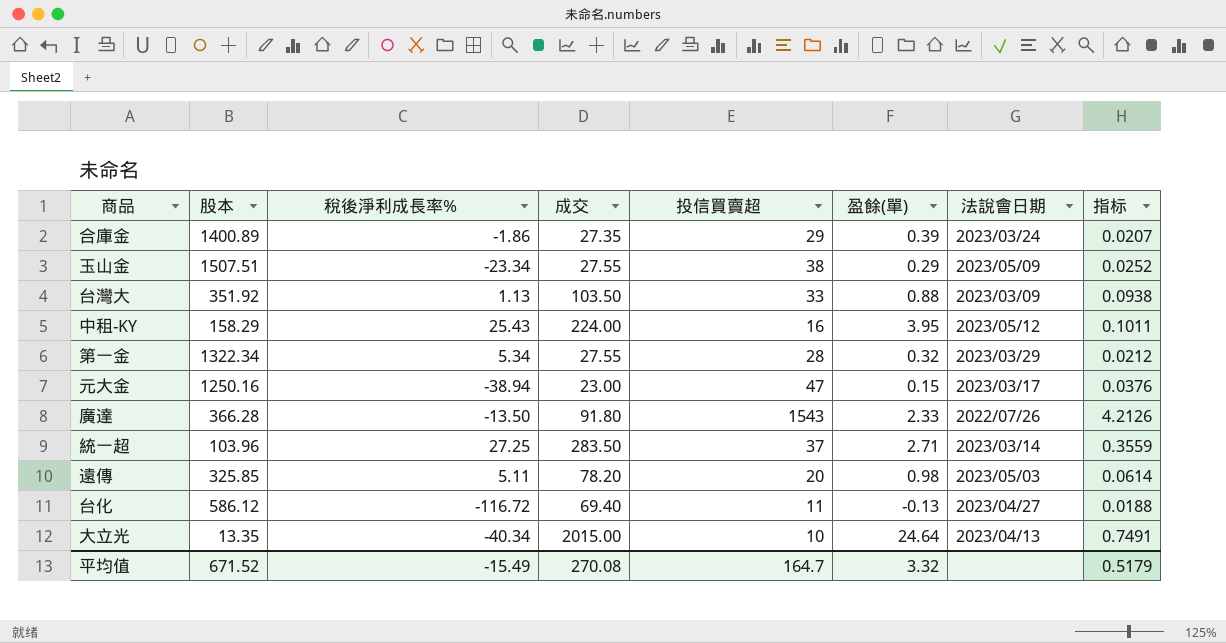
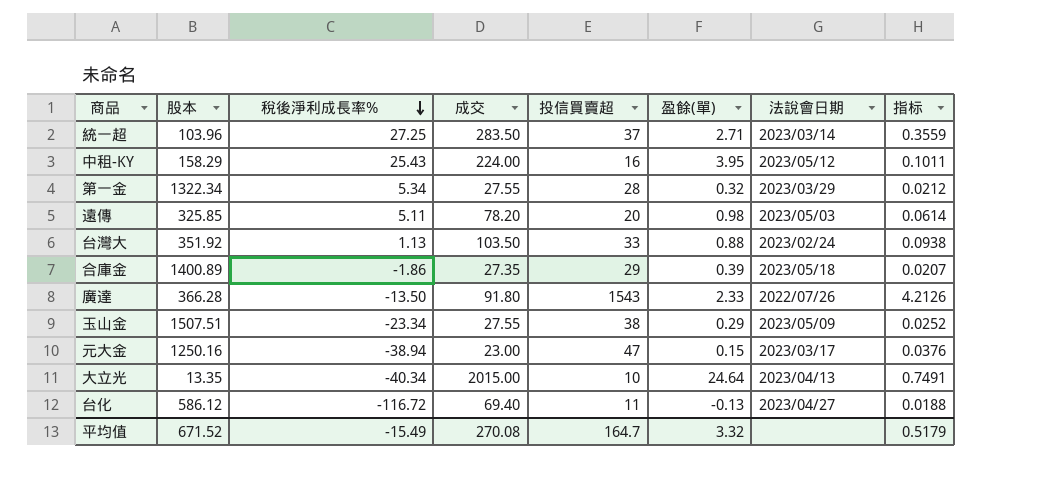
row order: none -> 稅後淨利成長率% descending
台灣大 | 法說會日期: 2023/03/09 -> 2023/02/24
合庫金 | 法說會日期: 2023/03/24 -> 2023/05/18

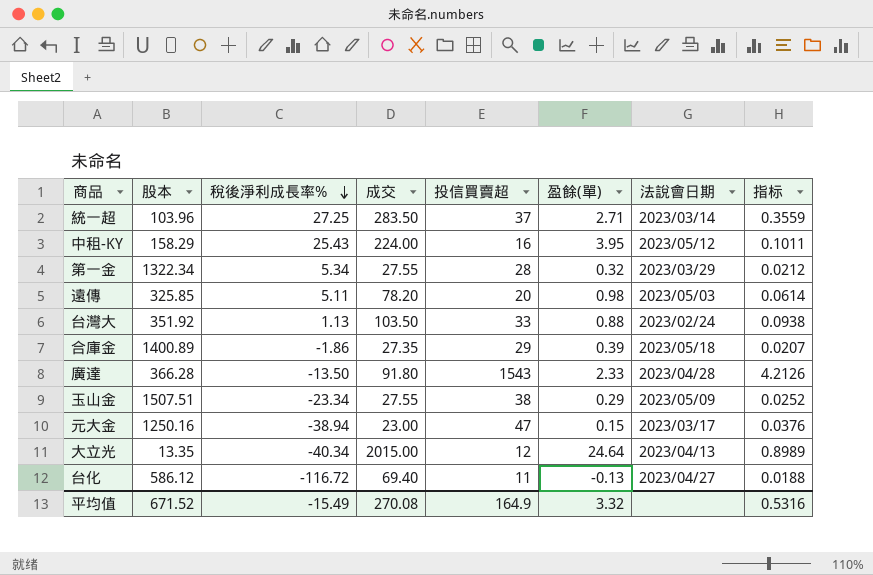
廣達 | 法說會日期: 2022/07/26 -> 2023/04/28
大立光 | 投信買賣超: 10 -> 12
大立光 | 指标: 0.7491 -> 0.8989
平均值 | 投信買賣超: 164.7 -> 164.9
平均值 | 指标: 0.5179 -> 0.5316

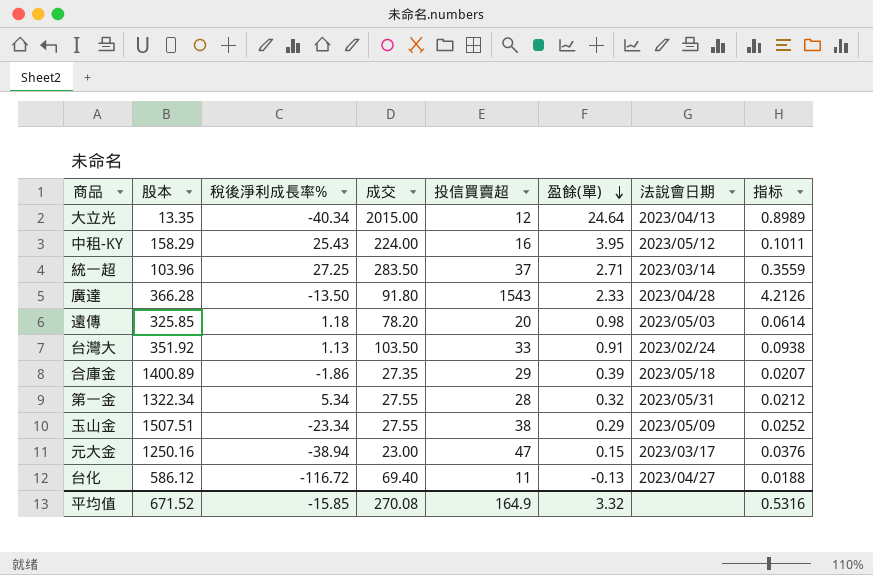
row order: 稅後淨利成長率% descending -> 盈餘(單) descending
遠傳 | 稅後淨利成長率%: 5.11 -> 1.18
台灣大 | 盈餘(單): 0.88 -> 0.91
第一金 | 法說會日期: 2023/03/29 -> 2023/05/31
平均值 | 稅後淨利成長率%: -15.49 -> -15.85

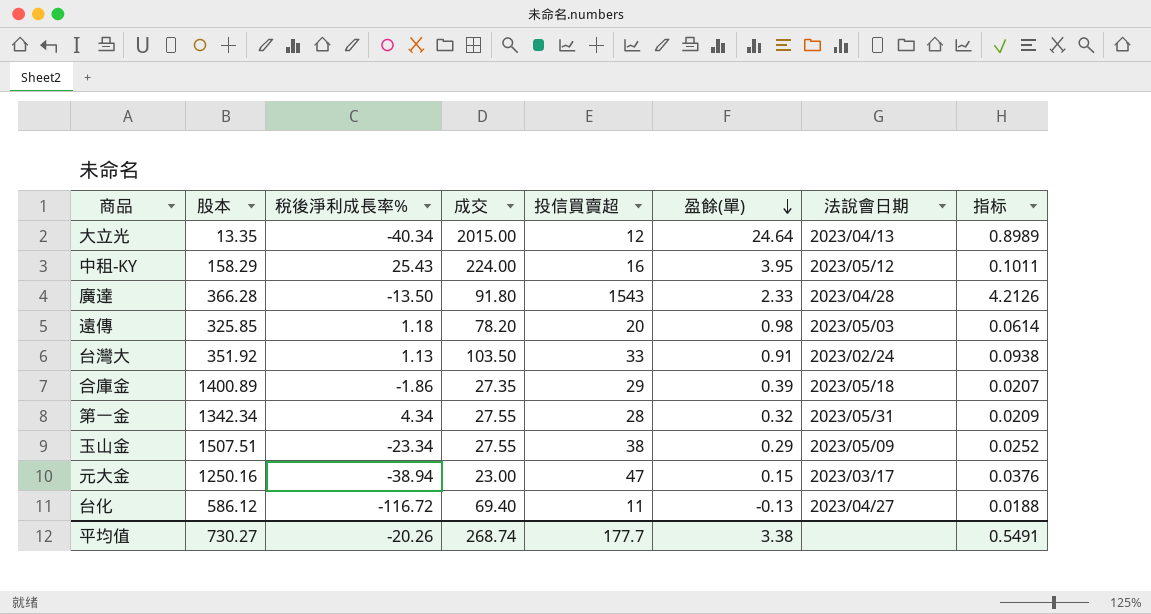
row 統一超: 103.96 | 27.25 | 283.50 | 37 | 2.71 | 2023/03/14 | 0.3559 -> none
第一金 | 股本: 1322.34 -> 1342.34
第一金 | 稅後淨利成長率%: 5.34 -> 4.34
第一金 | 指标: 0.0212 -> 0.0209
平均值 | 股本: 671.52 -> 730.27
平均值 | 稅後淨利成長率%: -15.85 -> -20.26
平均值 | 成交: 270.08 -> 268.74
平均值 | 投信買賣超: 164.9 -> 177.7
平均值 | 盈餘(單): 3.32 -> 3.38
平均值 | 指标: 0.5316 -> 0.5491

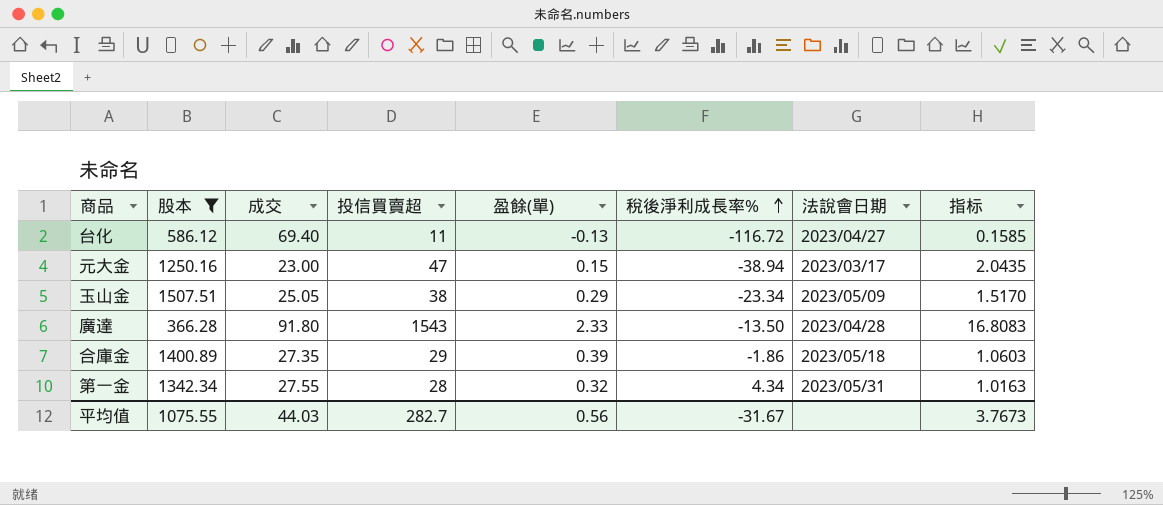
filter: none -> 股本 >= 366.28
row order: 盈餘(單) descending -> 稅後淨利成長率% ascending
column 稅後淨利成長率% | position: 3 -> 6
column 指标 | formula: [投信買賣超] / [股本] -> [投信買賣超] / [成交]
玉山金 | 成交: 27.55 -> 25.05
平均值 | 股本: 730.27 -> 1075.55
平均值 | 成交: 268.74 -> 44.03
平均值 | 投信買賣超: 177.7 -> 282.7
平均值 | 盈餘(單): 3.38 -> 0.56
平均值 | 稅後淨利成長率%: -20.26 -> -31.67
平均值 | 指标: 0.5491 -> 3.7673

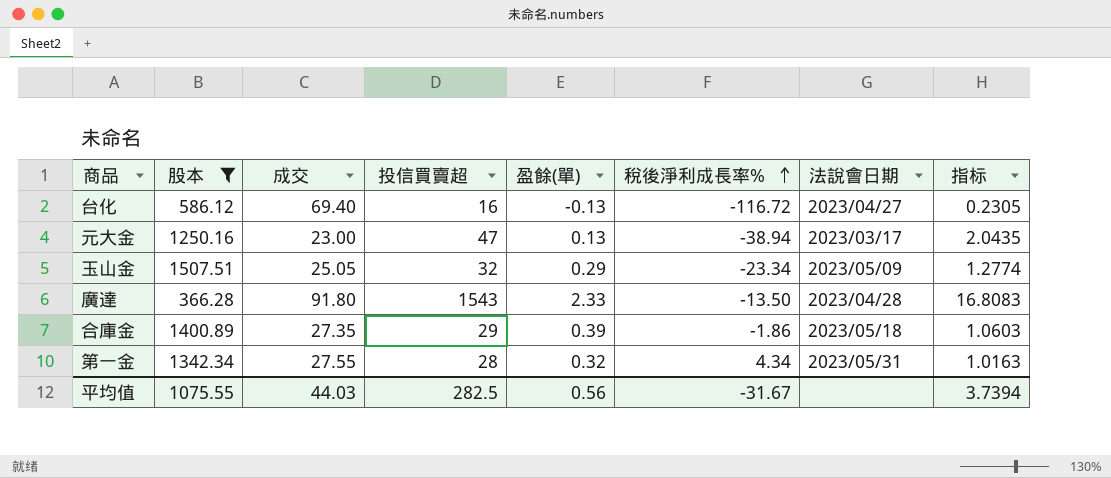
台化 | 投信買賣超: 11 -> 16
台化 | 指标: 0.1585 -> 0.2305
元大金 | 盈餘(單): 0.15 -> 0.13
玉山金 | 投信買賣超: 38 -> 32
玉山金 | 指标: 1.5170 -> 1.2774
平均值 | 投信買賣超: 282.7 -> 282.5
平均值 | 指标: 3.7673 -> 3.7394

